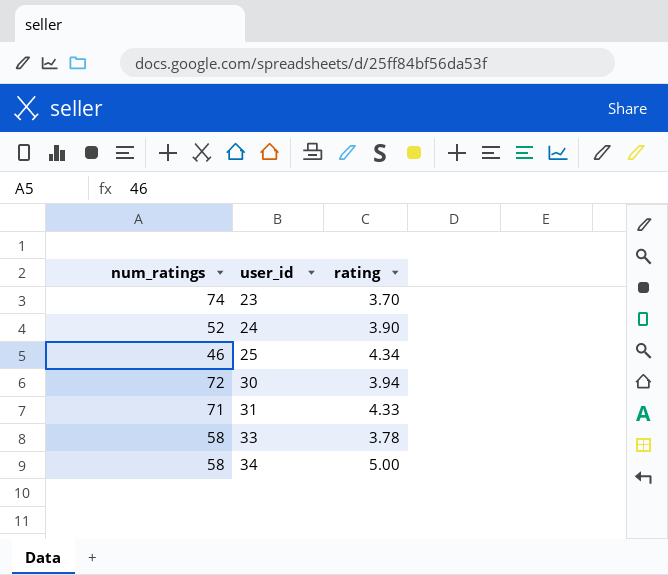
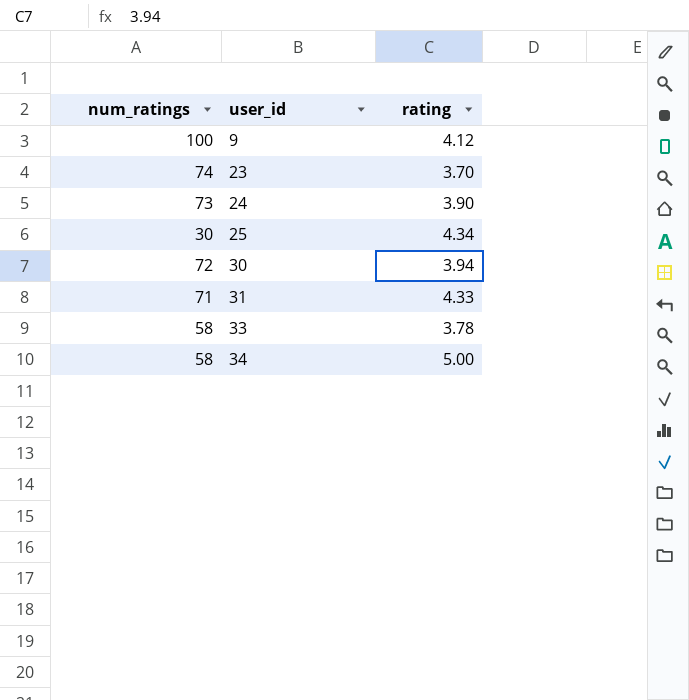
row 9: none -> 100 | 4.12
24 | num_ratings: 52 -> 73
25 | num_ratings: 46 -> 30

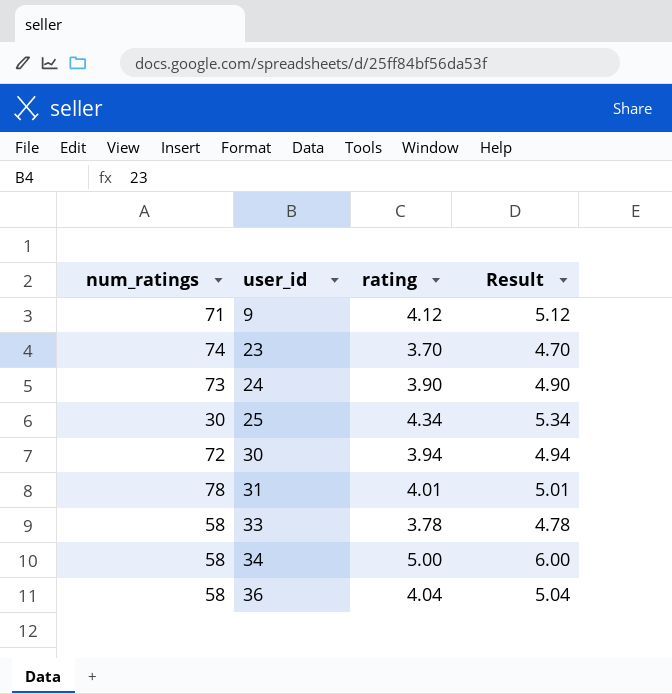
column Result | formula: none -> [rating] + 1
9 | num_ratings: 100 -> 71
31 | num_ratings: 71 -> 78
31 | rating: 4.33 -> 4.01
row 36: none -> 58 | 4.04 | 5.04

